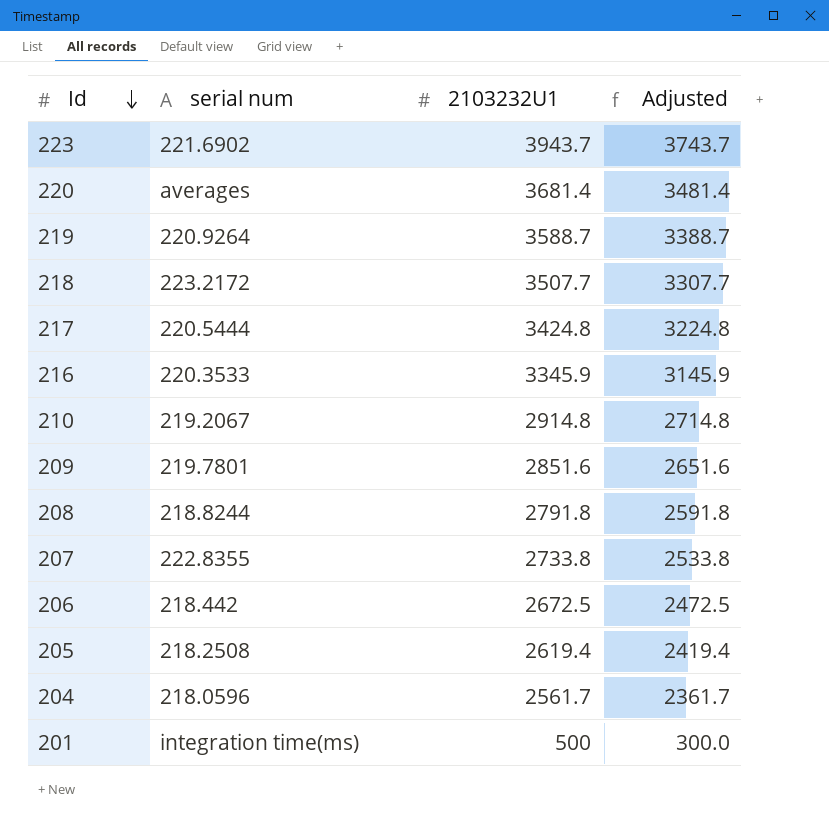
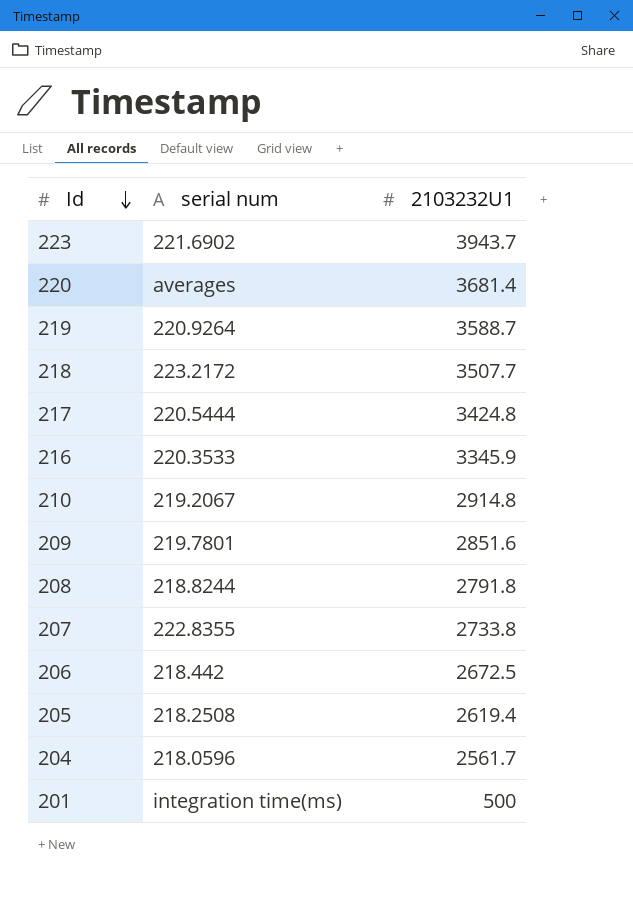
column Adjusted | formula: [2103232U1] - 200 -> none

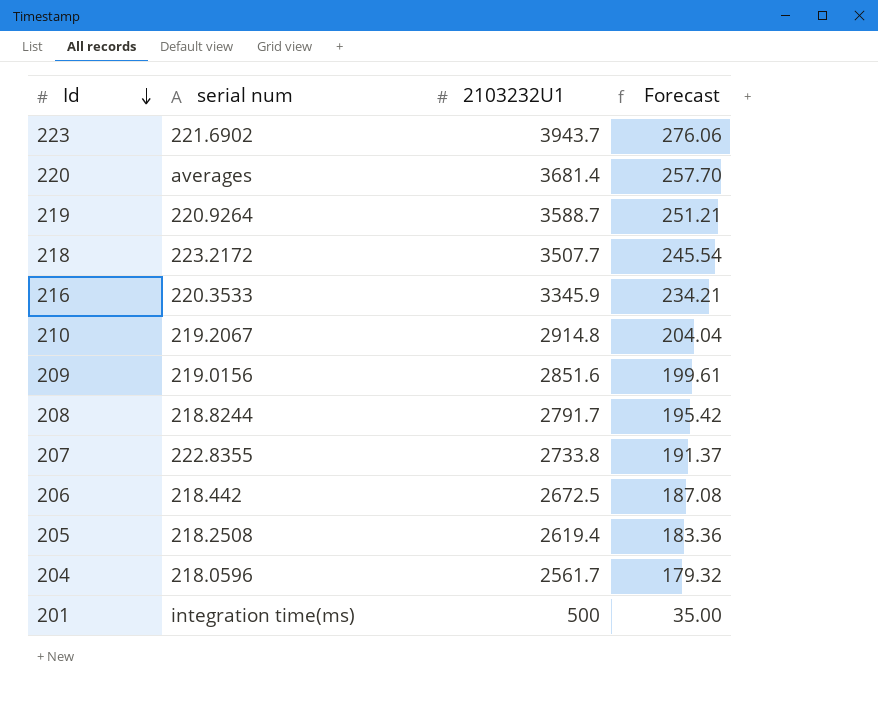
column Forecast | formula: none -> [2103232U1] * 0.07
row 217: 220.5444 | 3424.8 -> none
209 | serial num: 219.7801 -> 219.0156
208 | 2103232U1: 2791.8 -> 2791.7

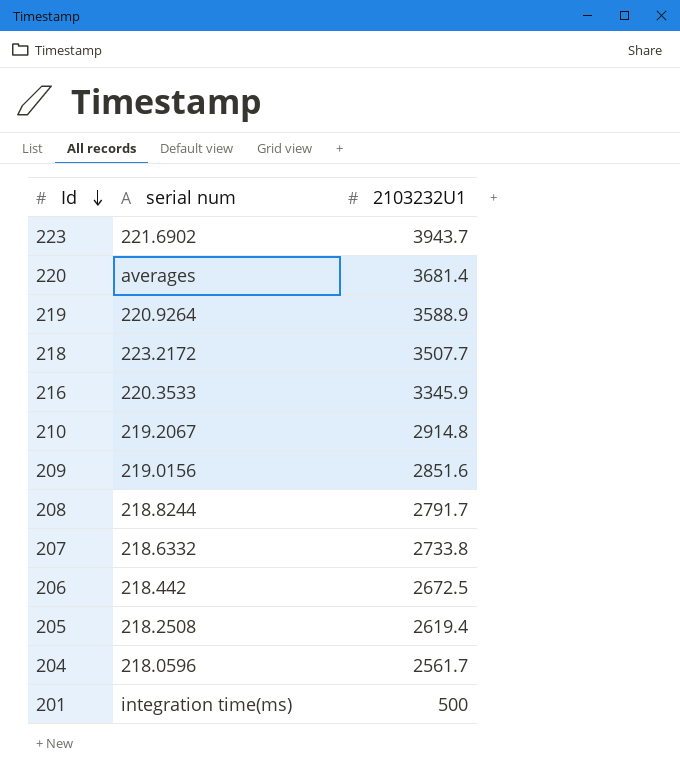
column Forecast | formula: [2103232U1] * 0.07 -> none
219 | 2103232U1: 3588.7 -> 3588.9
207 | serial num: 222.8355 -> 218.6332

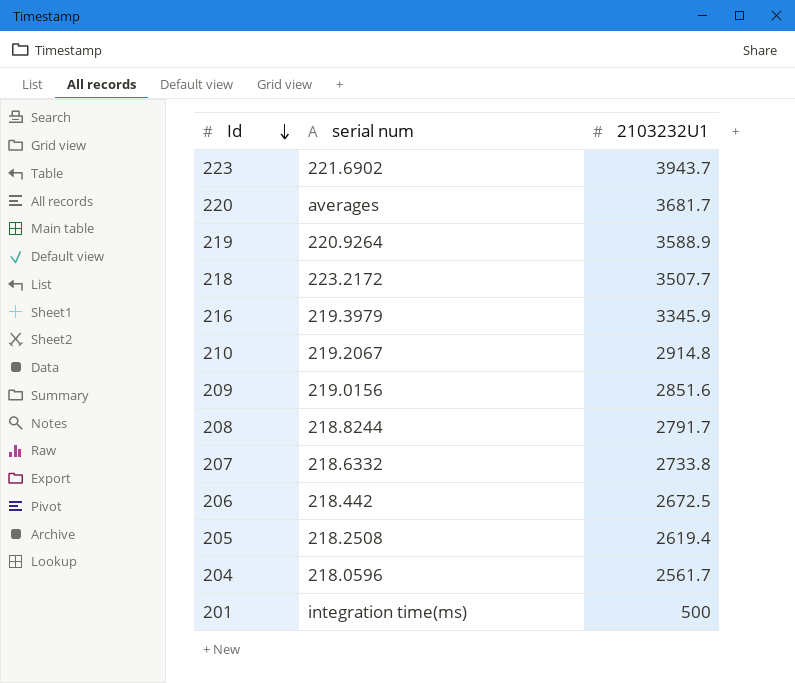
220 | 2103232U1: 3681.4 -> 3681.7
216 | serial num: 220.3533 -> 219.3979

